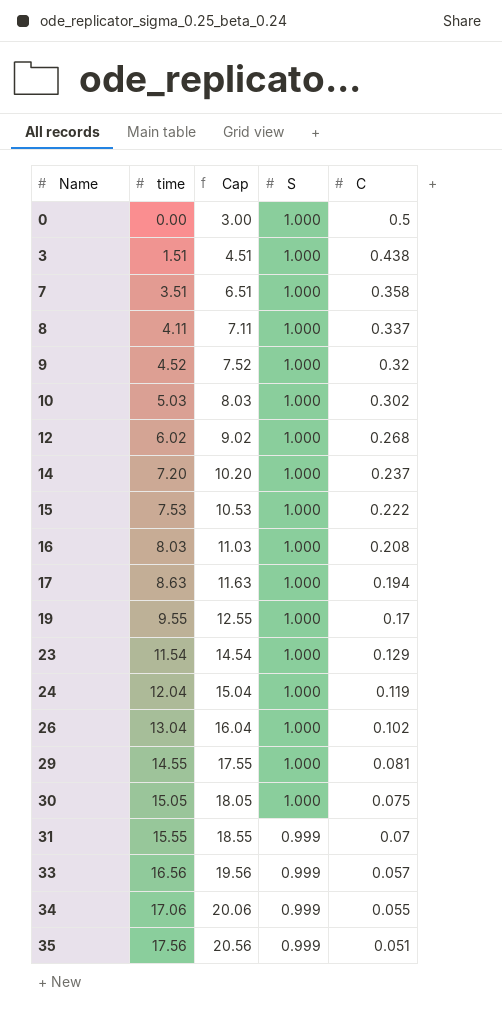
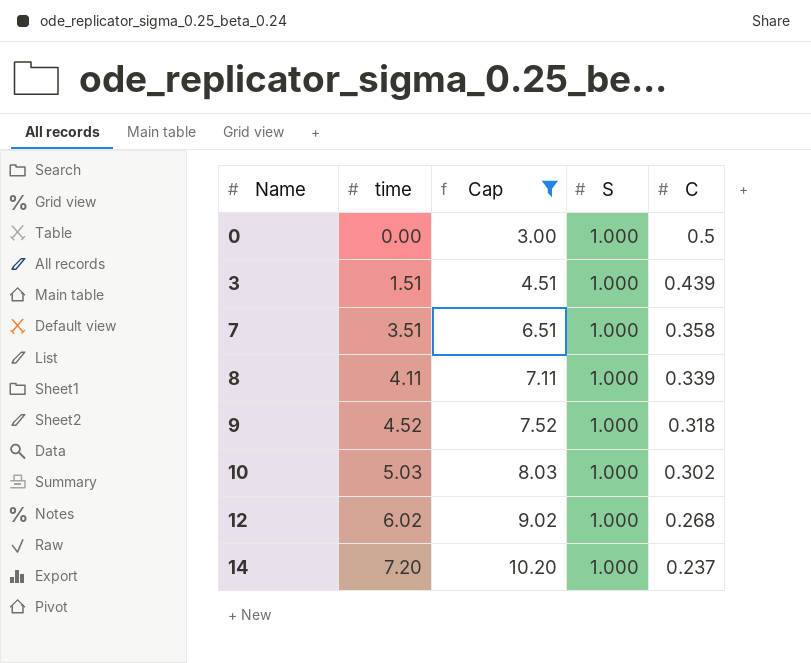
filter: none -> Cap <= 10.20
3 | C: 0.438 -> 0.439
8 | C: 0.337 -> 0.339
9 | C: 0.32 -> 0.318

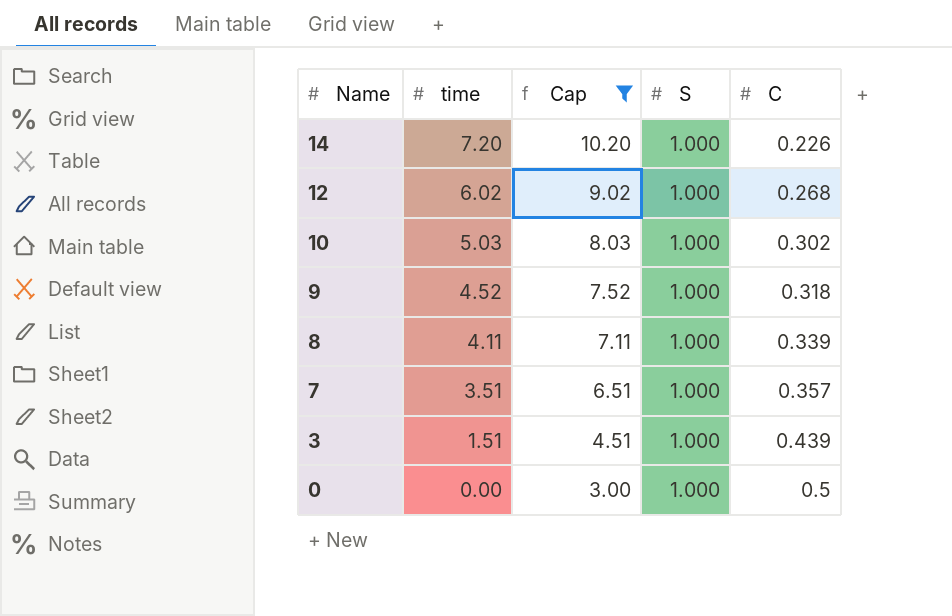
row order: Name ascending -> Name descending
14 | C: 0.237 -> 0.226
7 | C: 0.358 -> 0.357

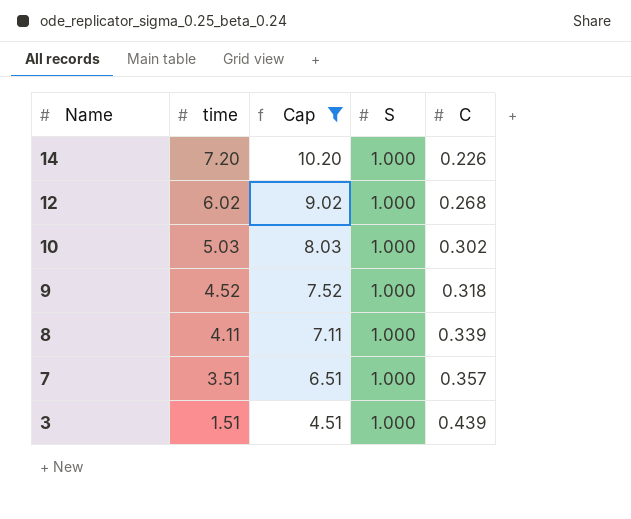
row 0: 0.00 | 3.00 | 1.000 | 0.5 -> none

